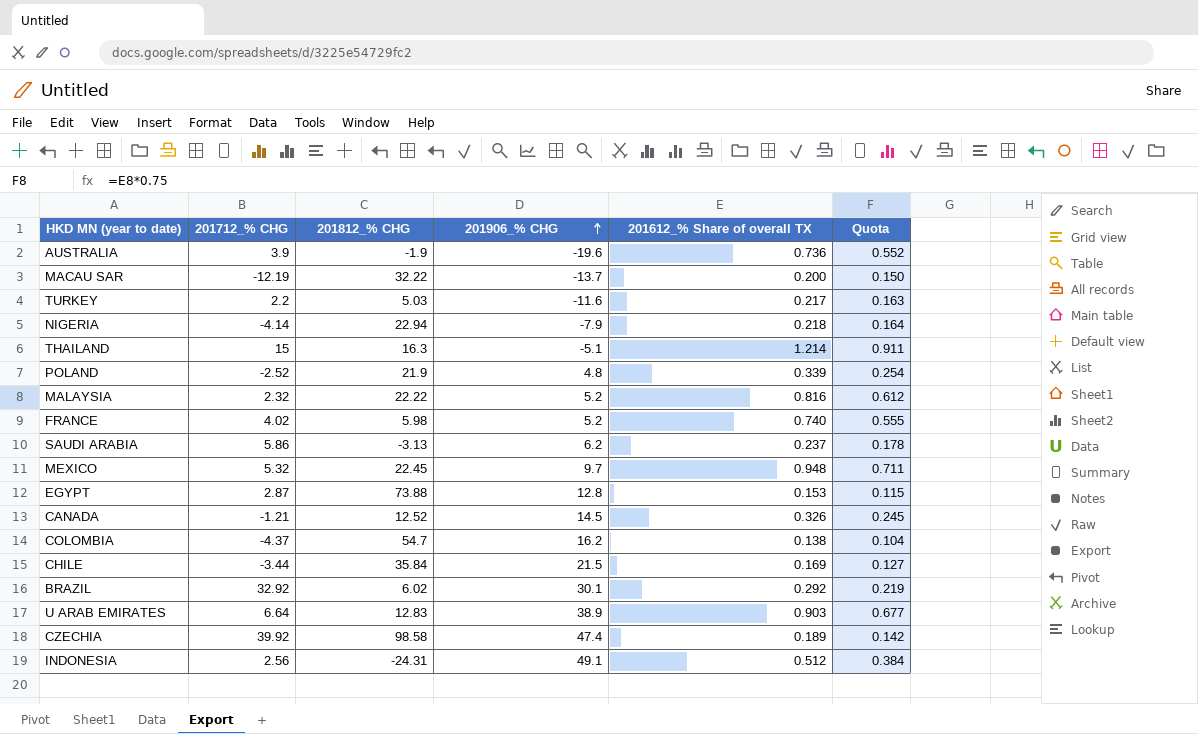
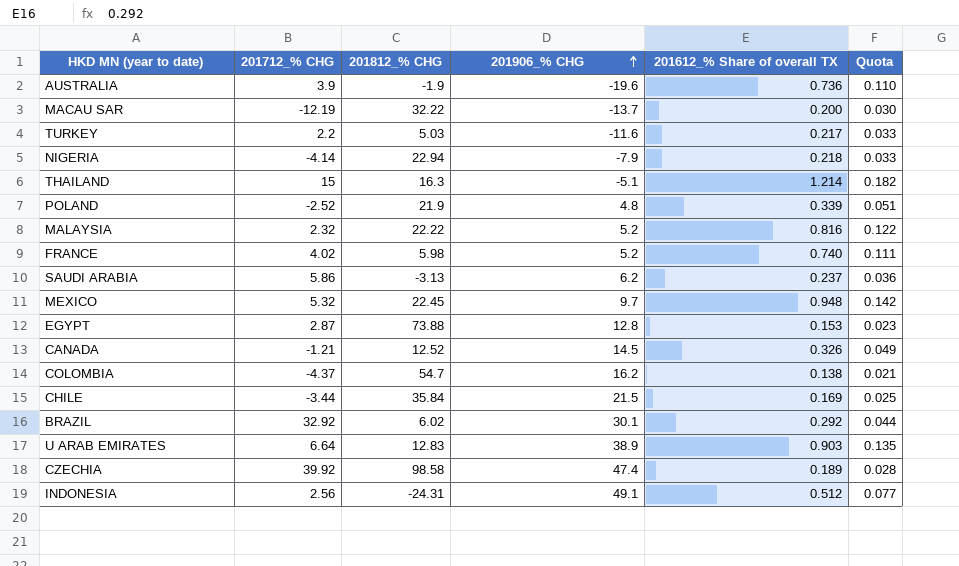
column Quota | formula: [201612_% Share of overall TX] * 0.75 -> [201612_% Share of overall TX] * 0.15

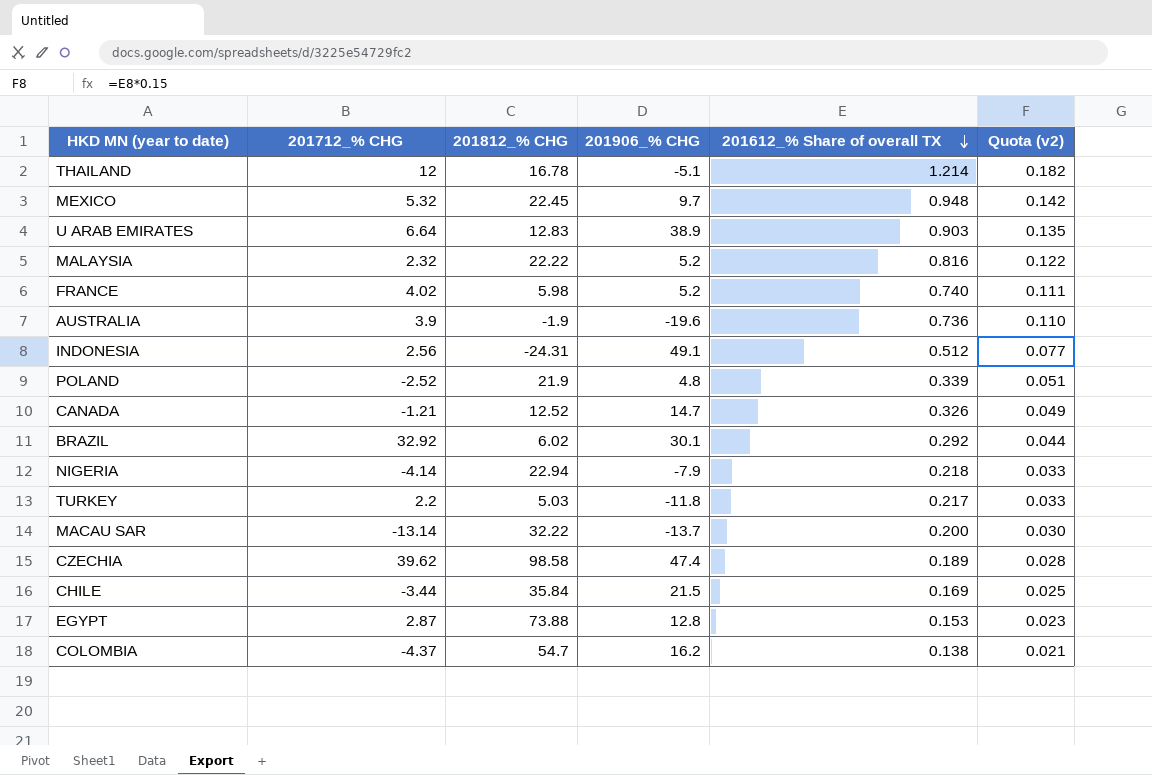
row order: 201906_% CHG ascending -> 201612_% Share of overall TX descending
column name: Quota -> Quota (v2)
row SAUDI ARABIA: 5.86 | -3.13 | 6.2 | 0.237 | 0.036 -> none
THAILAND | 201712_% CHG: 15 -> 12
THAILAND | 201812_% CHG: 16.3 -> 16.78
CANADA | 201906_% CHG: 14.5 -> 14.7
TURKEY | 201906_% CHG: -11.6 -> -11.8
MACAU SAR | 201712_% CHG: -12.19 -> -13.14
CZECHIA | 201712_% CHG: 39.92 -> 39.62

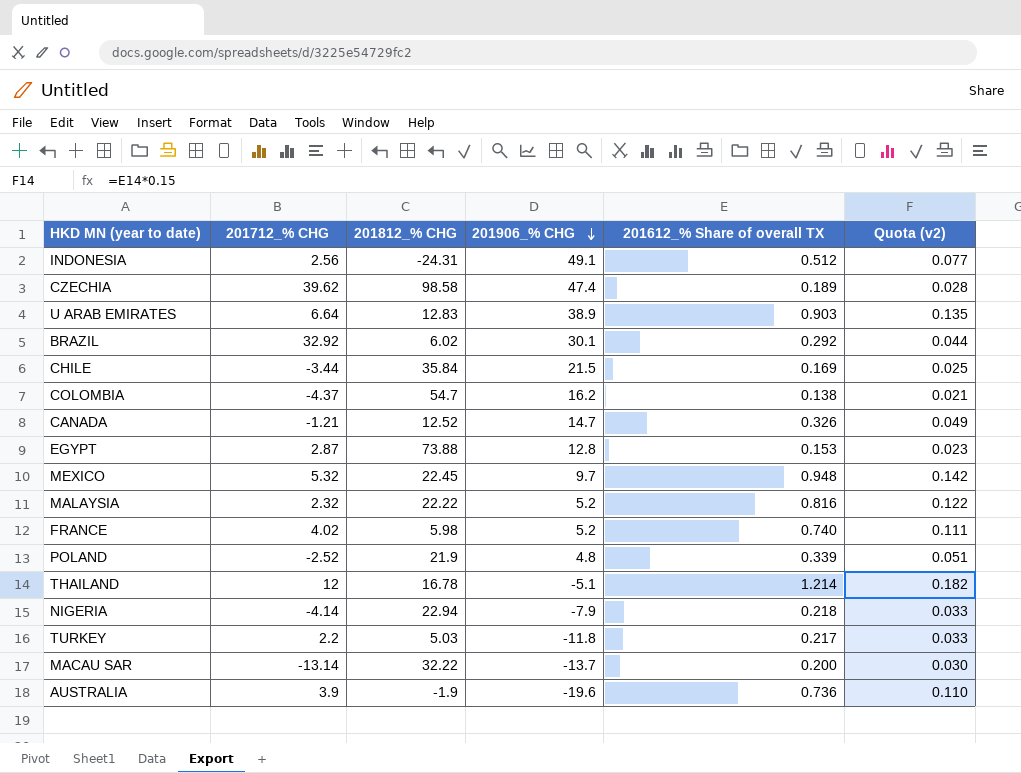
row order: 201612_% Share of overall TX descending -> 201906_% CHG descending

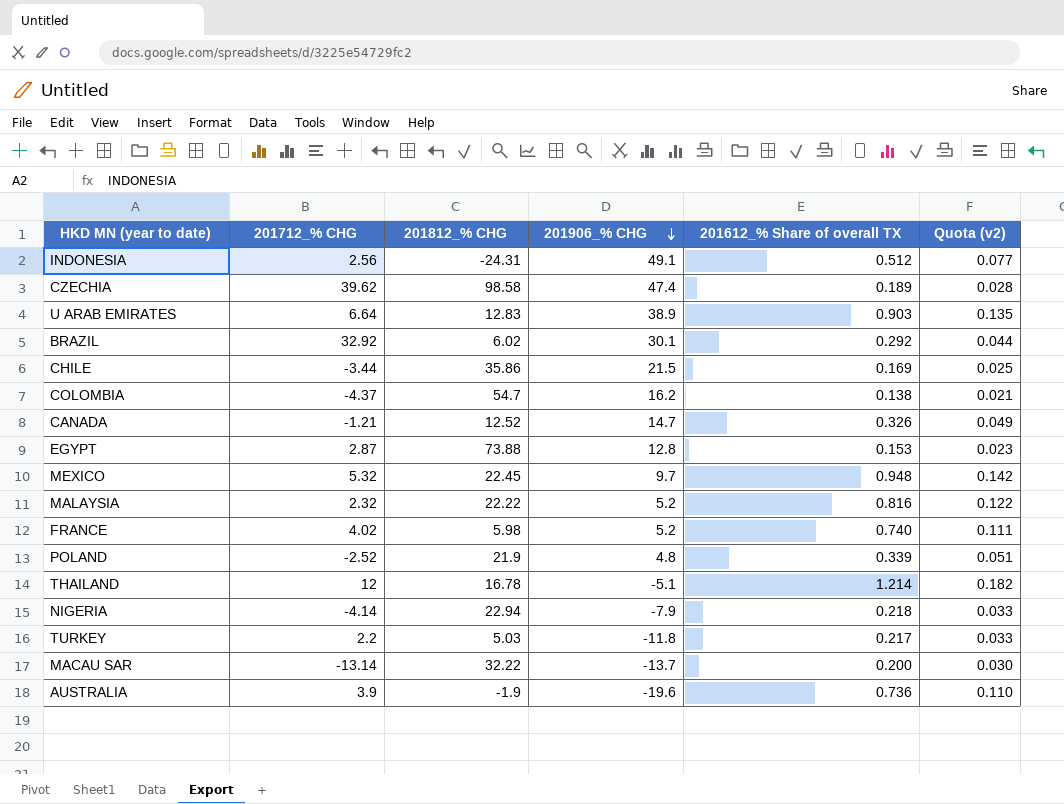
CHILE | 201812_% CHG: 35.84 -> 35.86

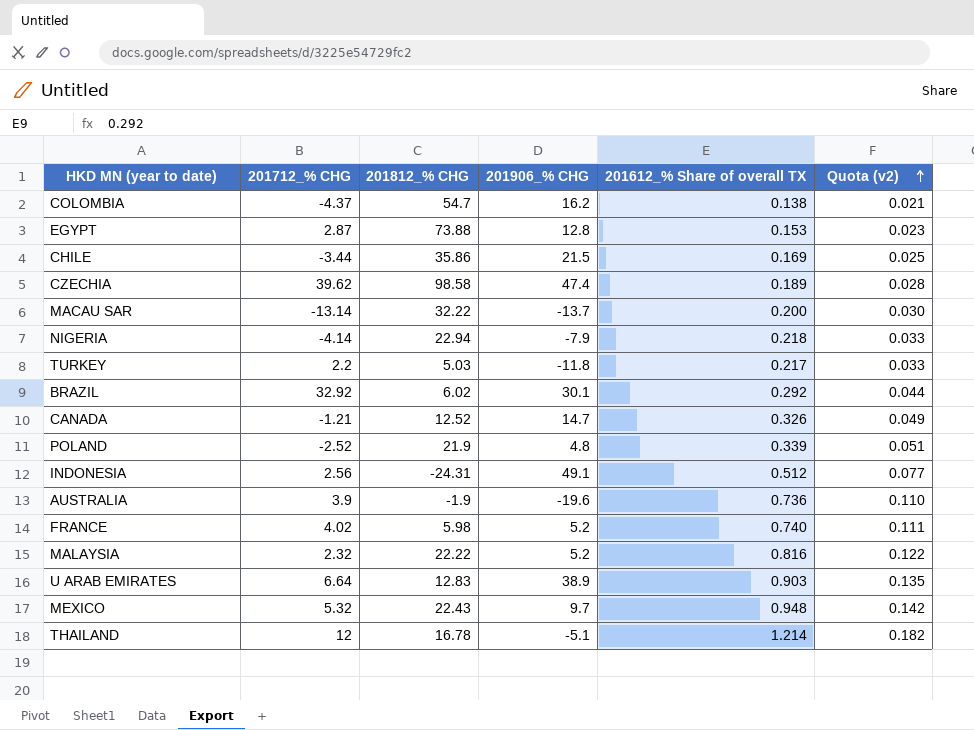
row order: 201906_% CHG descending -> Quota (v2) ascending
MEXICO | 201812_% CHG: 22.45 -> 22.43

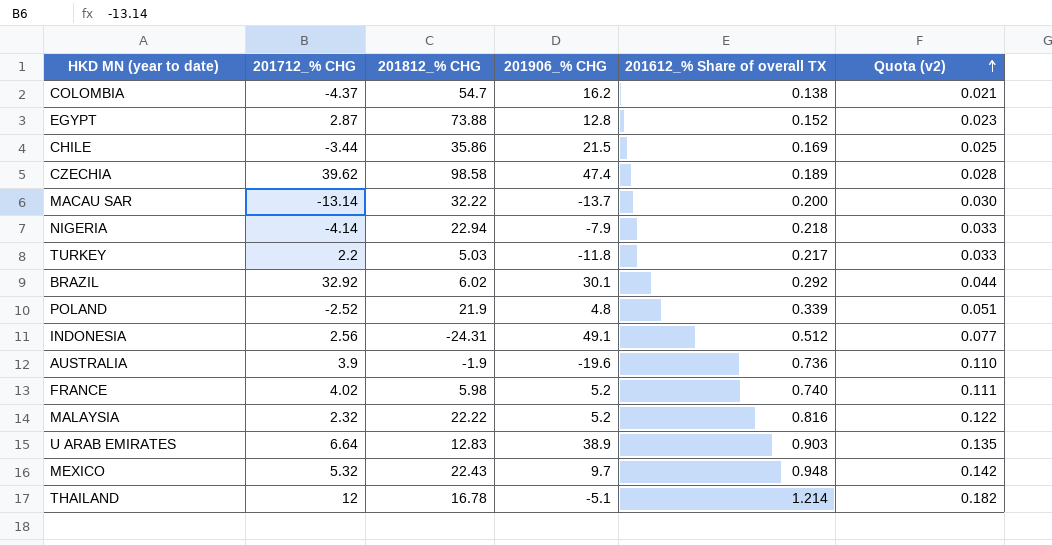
row CANADA: -1.21 | 12.52 | 14.7 | 0.326 | 0.049 -> none
EGYPT | 201612_% Share of overall TX: 0.153 -> 0.152

